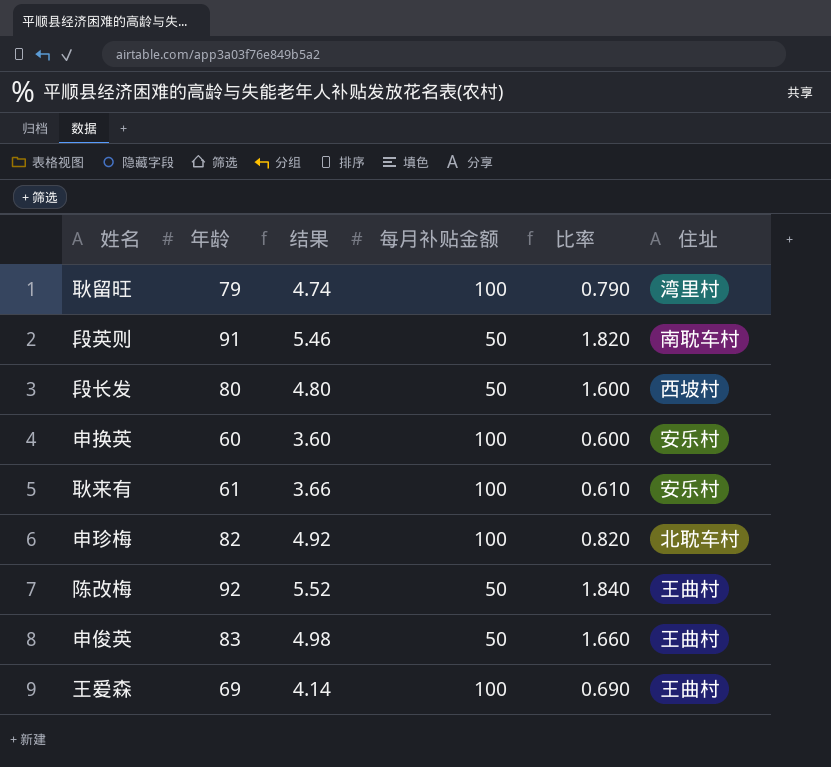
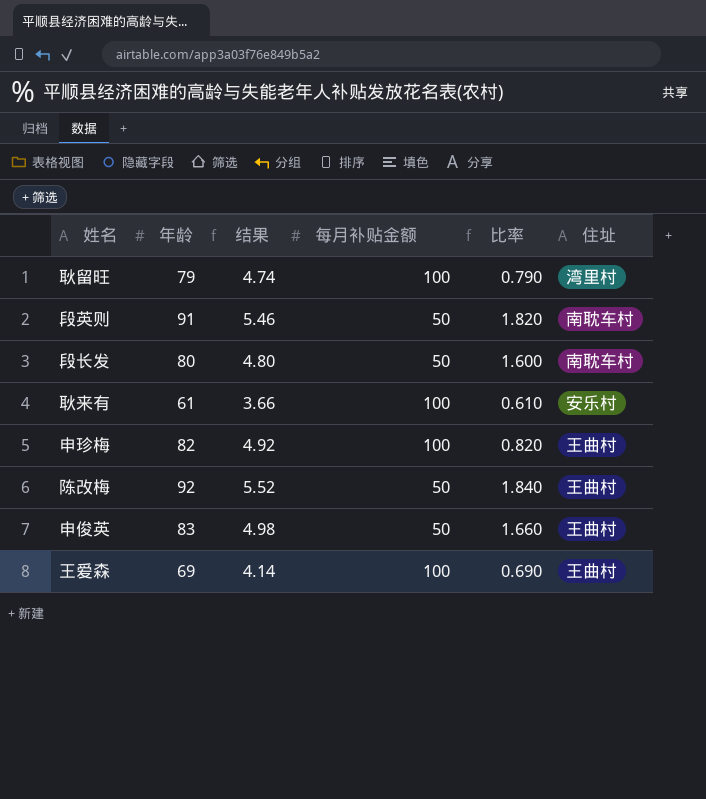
row 申换英: 60 | 3.60 | 100 | 0.600 | 安乐村 -> none
段长发 | 住址: 西坡村 -> 南耽车村
申珍梅 | 住址: 北耽车村 -> 王曲村

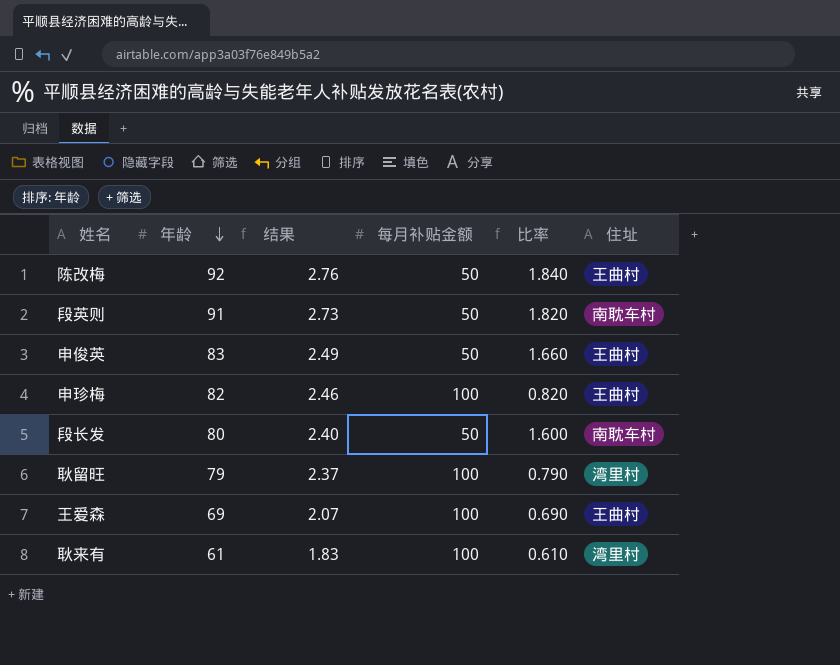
row order: none -> 年龄 descending
column 结果 | formula: [年龄] * 0.06 -> [年龄] * 0.03
耿来有 | 住址: 安乐村 -> 湾里村

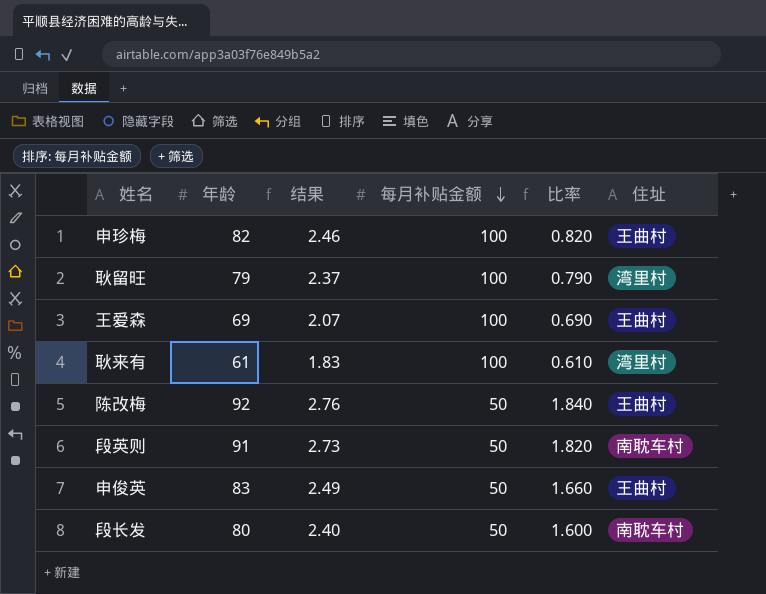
row order: 年龄 descending -> 每月补贴金额 descending

